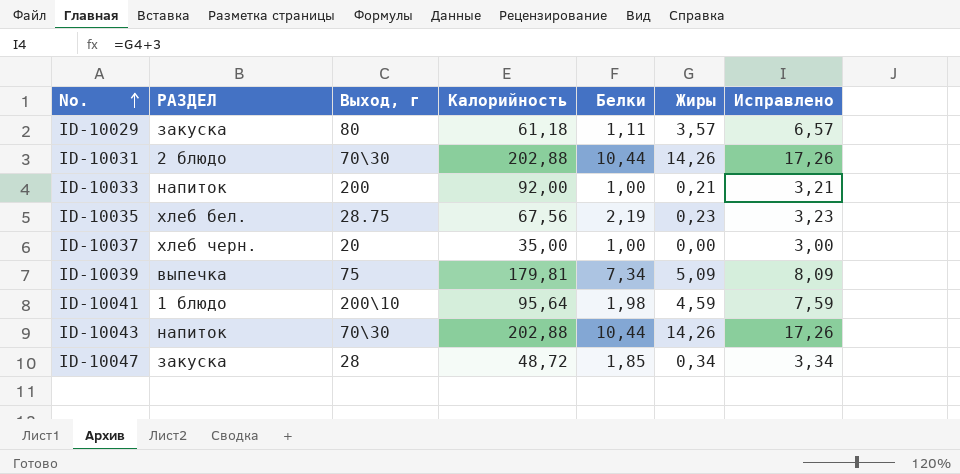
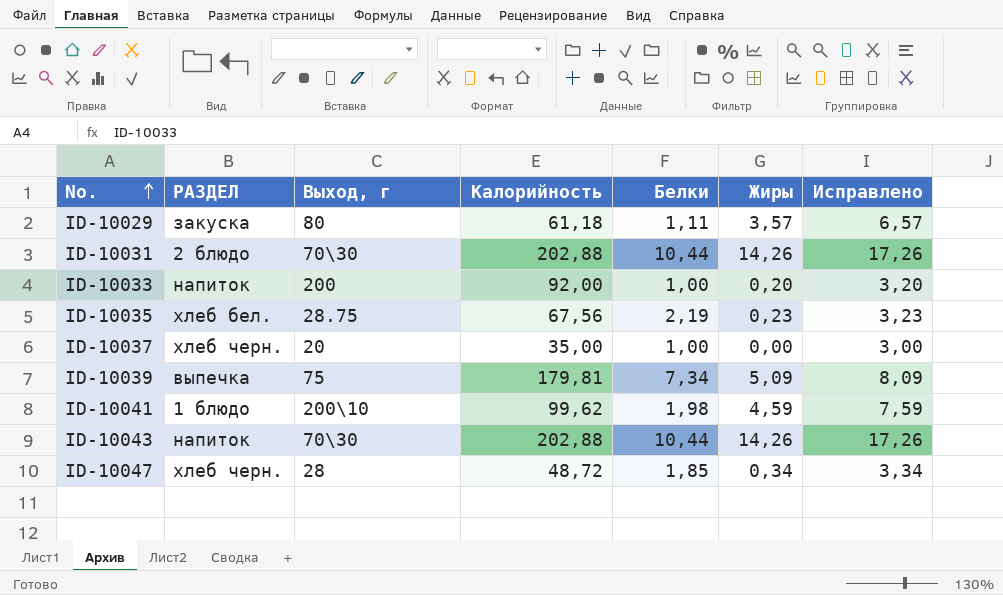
ID-10033 | Жиры: 0,21 -> 0,20
ID-10033 | Исправлено: 3,21 -> 3,20
ID-10041 | Калорийность: 95,64 -> 99,62
ID-10047 | РАЗДЕЛ: закуска -> хлеб черн.

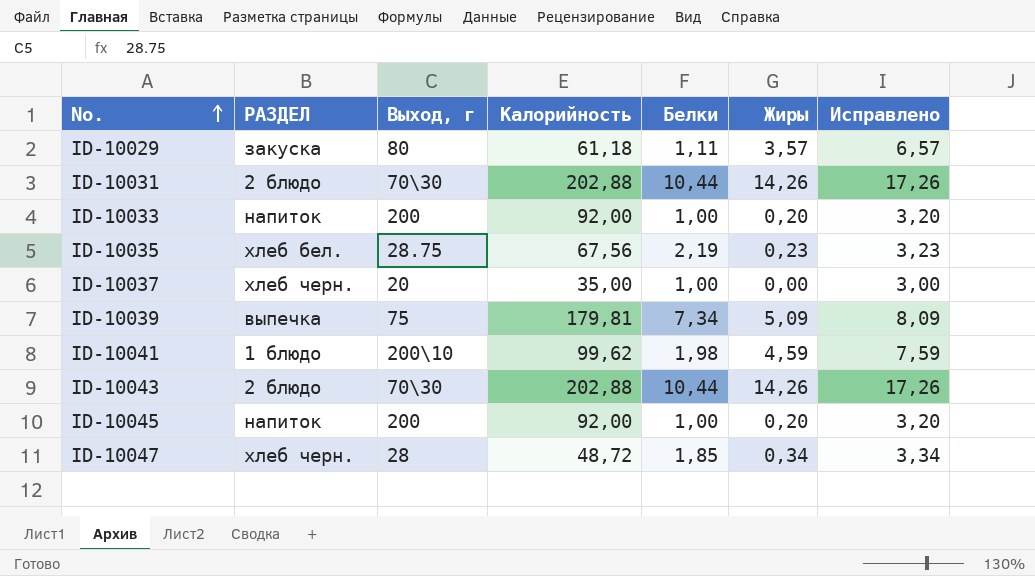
ID-10043 | РАЗДЕЛ: напиток -> 2 блюдо
row ID-10045: none -> напиток | 200 | 92,00 | 1,00 | 0,20 | 3,20

